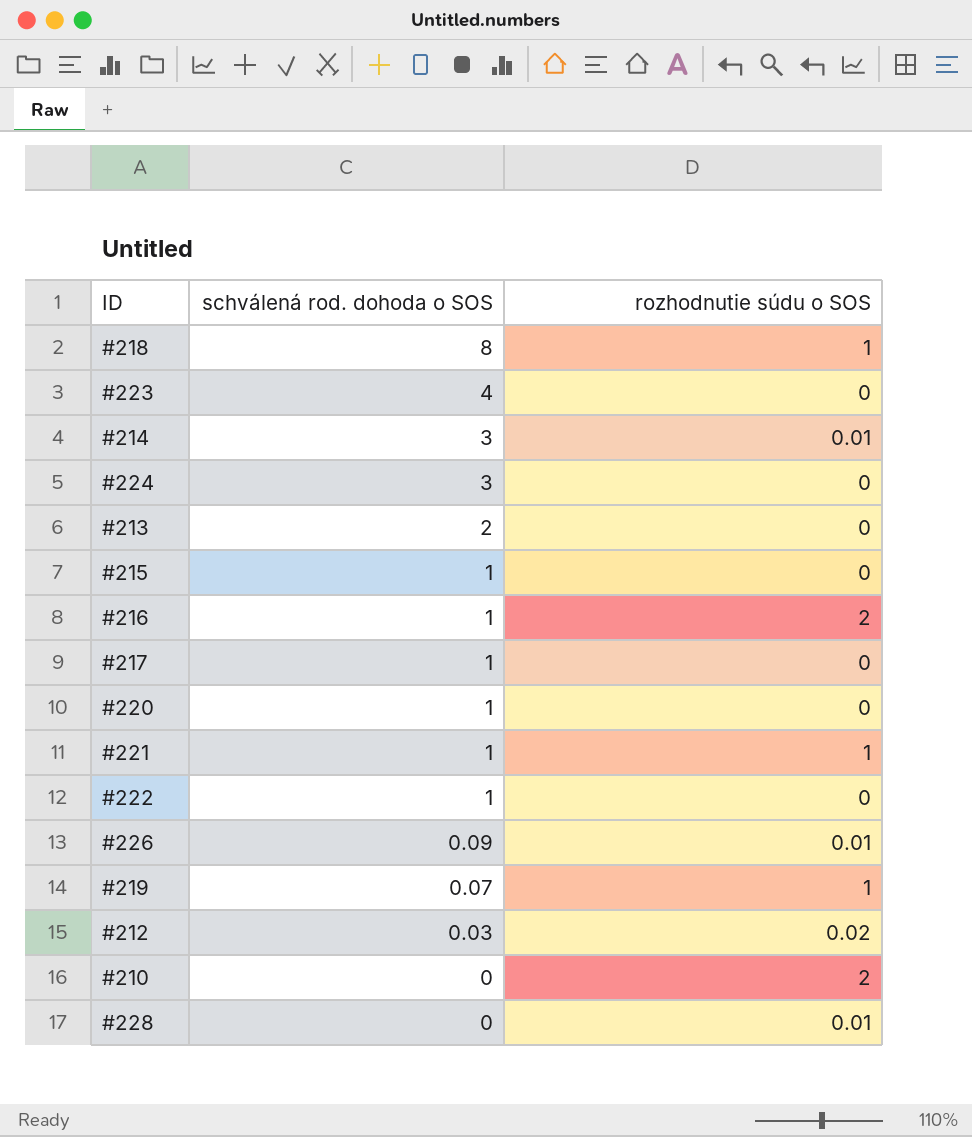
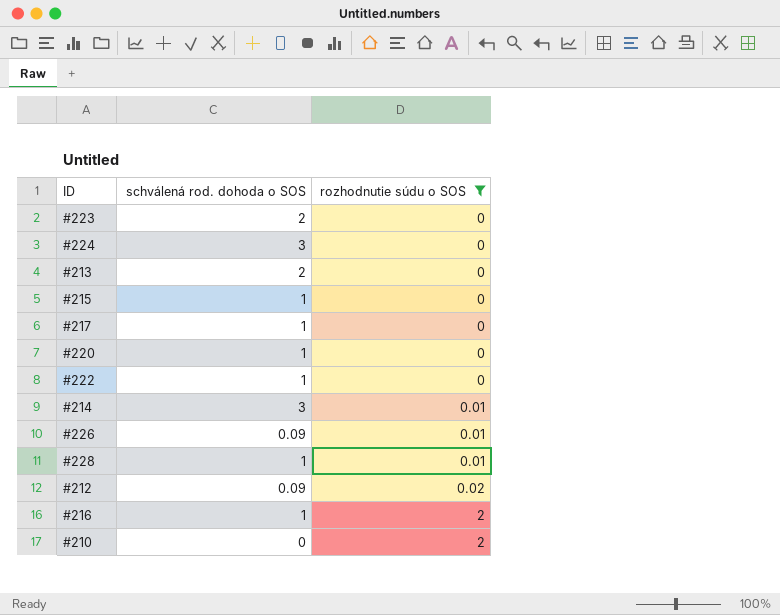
filter: none -> rozhodnutie súdu o SOS != 1
row order: schválená rod. dohoda o SOS descending -> rozhodnutie súdu o SOS ascending
#223 | schválená rod. dohoda o SOS: 4 -> 2
#228 | schválená rod. dohoda o SOS: 0 -> 1
#212 | schválená rod. dohoda o SOS: 0.03 -> 0.09

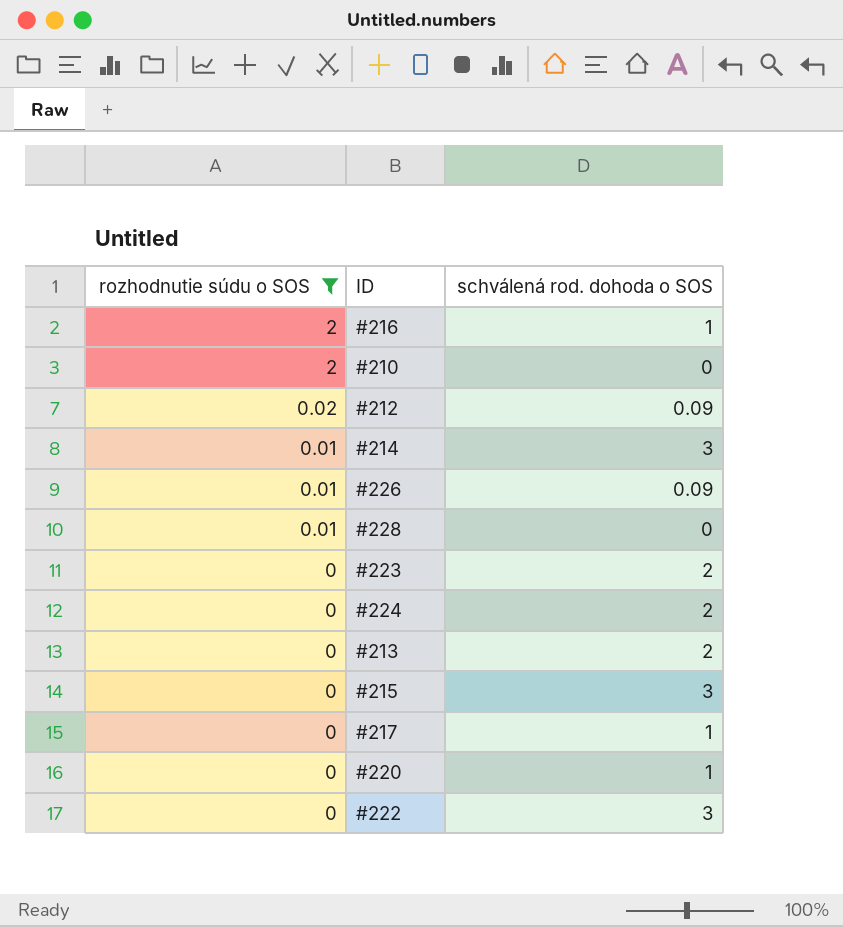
row order: rozhodnutie súdu o SOS ascending -> rozhodnutie súdu o SOS descending
column rozhodnutie súdu o SOS | position: 3 -> 1
#228 | schválená rod. dohoda o SOS: 1 -> 0
#224 | schválená rod. dohoda o SOS: 3 -> 2
#215 | schválená rod. dohoda o SOS: 1 -> 3
#222 | schválená rod. dohoda o SOS: 1 -> 3

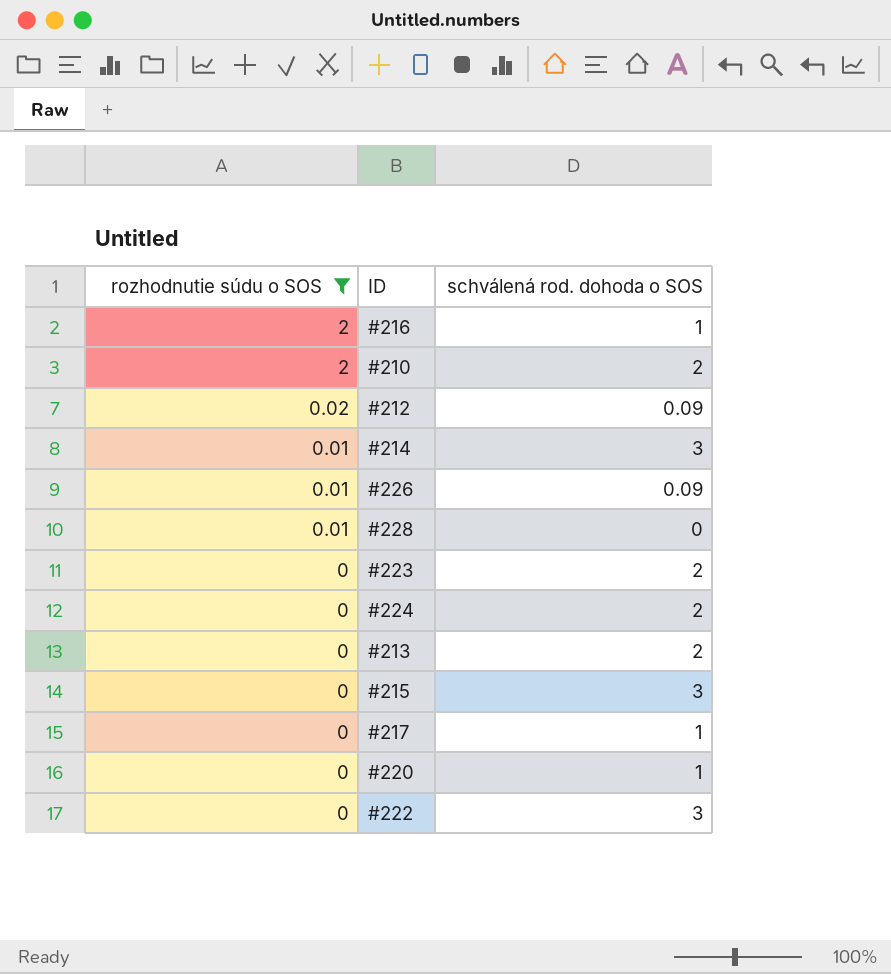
#210 | schválená rod. dohoda o SOS: 0 -> 2

